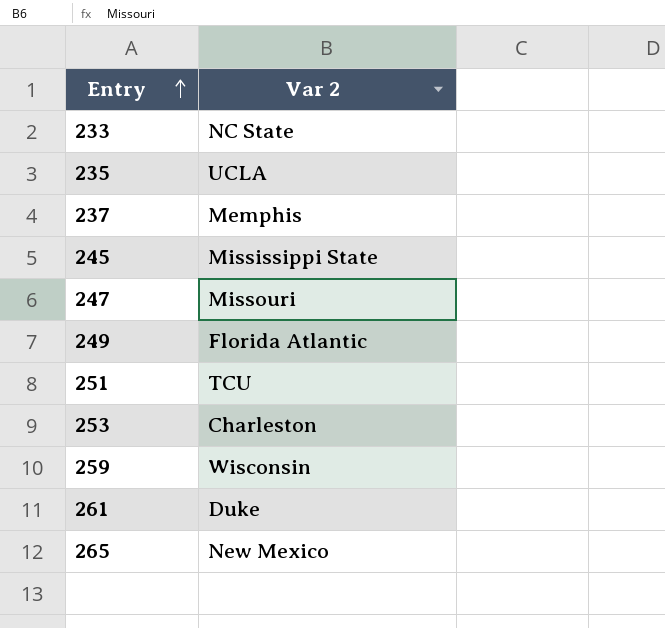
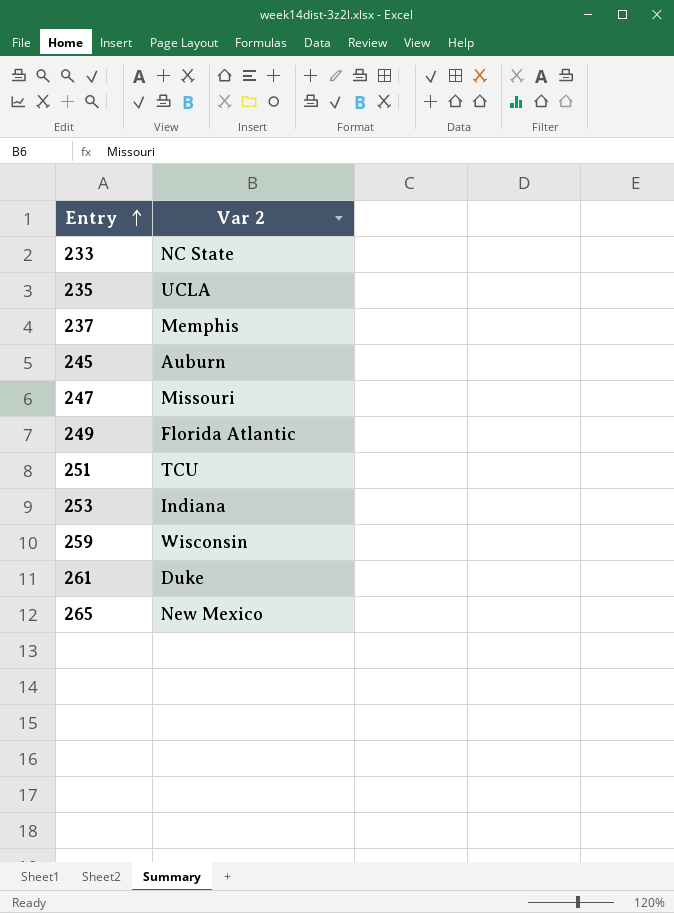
245 | Var 2: Mississippi State -> Auburn
253 | Var 2: Charleston -> Indiana

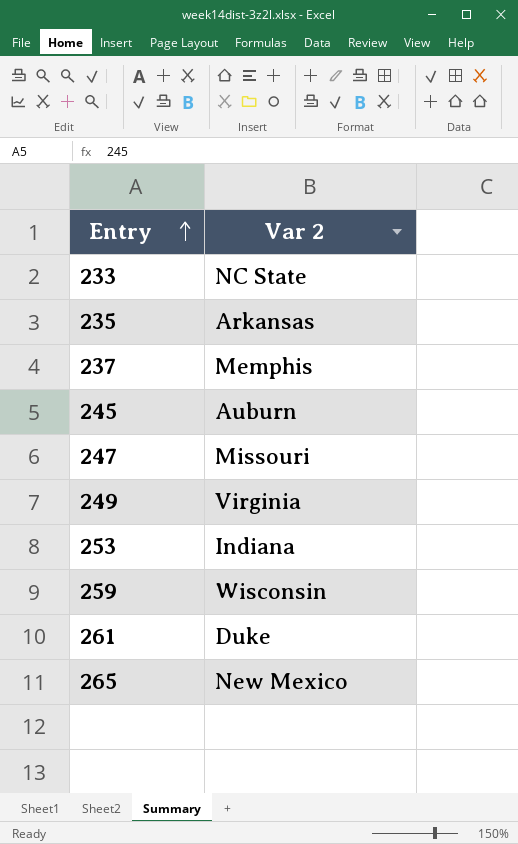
row 251: TCU -> none
235 | Var 2: UCLA -> Arkansas
249 | Var 2: Florida Atlantic -> Virginia

